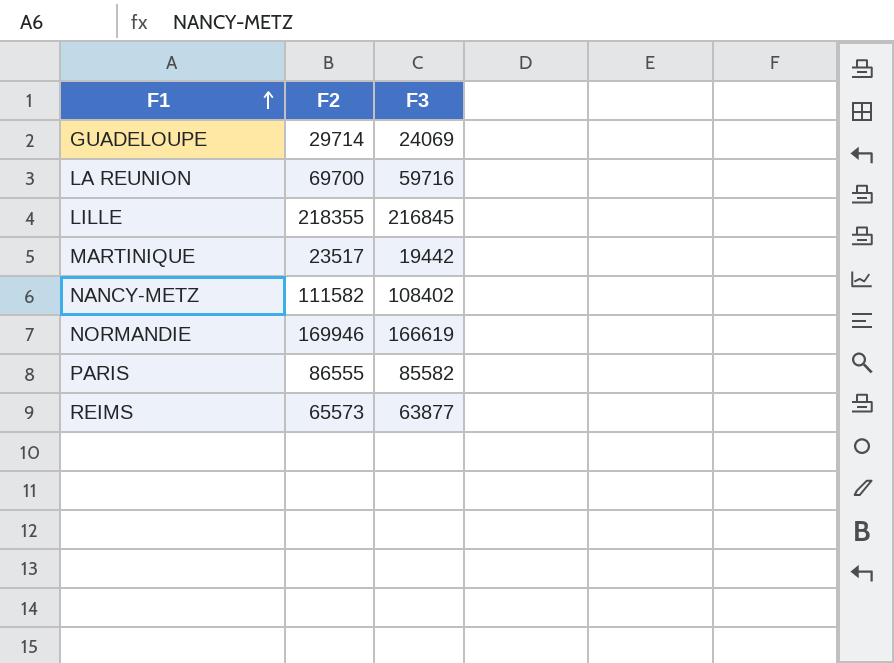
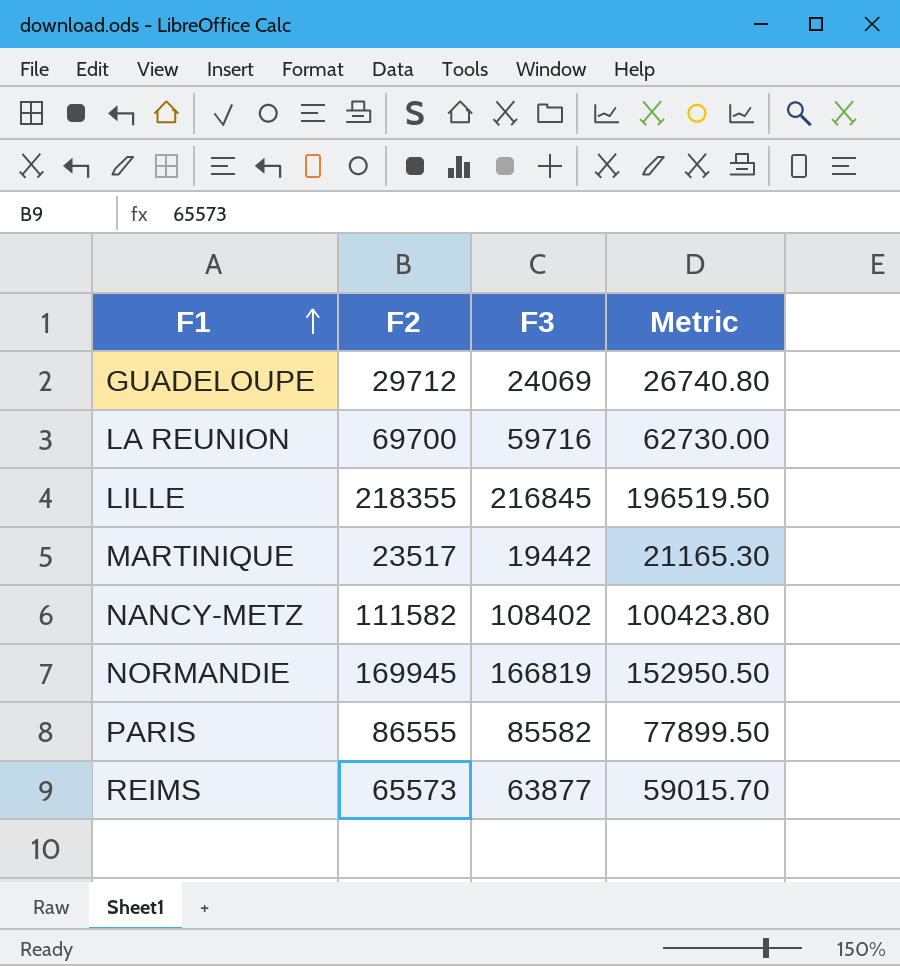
column Metric | formula: none -> [F2] * 0.9
GUADELOUPE | F2: 29714 -> 29712
NORMANDIE | F2: 169946 -> 169945
NORMANDIE | F3: 166619 -> 166819

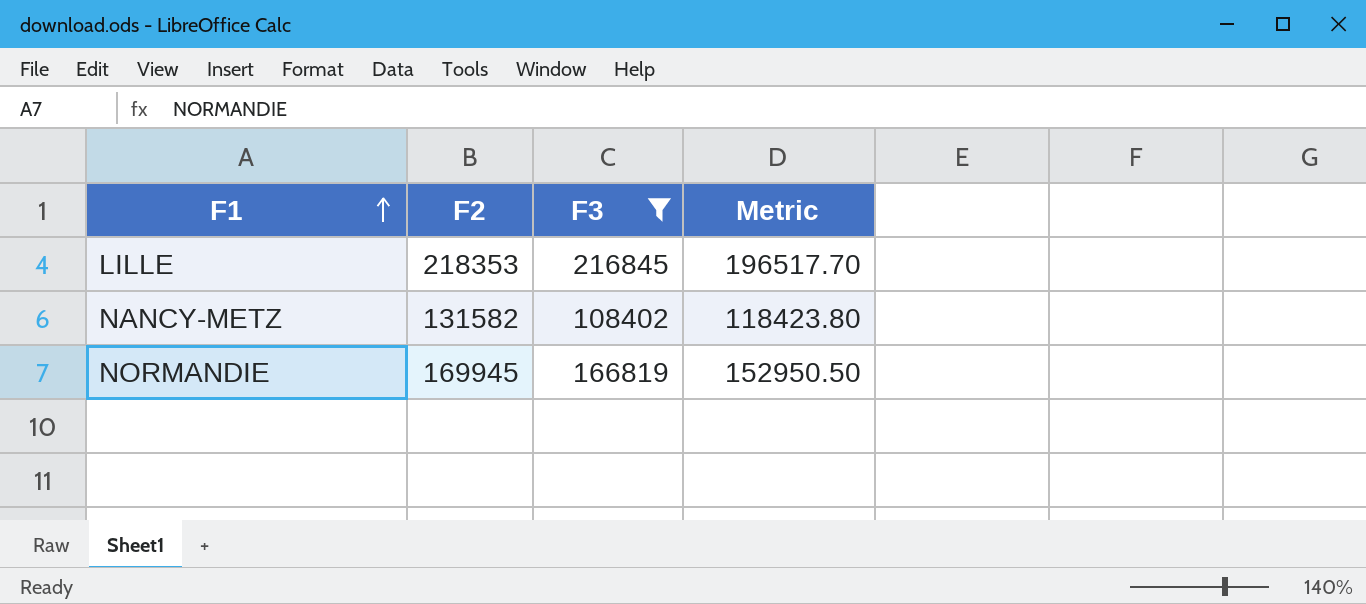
filter: none -> F3 >= 108402
LILLE | F2: 218355 -> 218353
LILLE | Metric: 196519.50 -> 196517.70
NANCY-METZ | F2: 111582 -> 131582
NANCY-METZ | Metric: 100423.80 -> 118423.80

